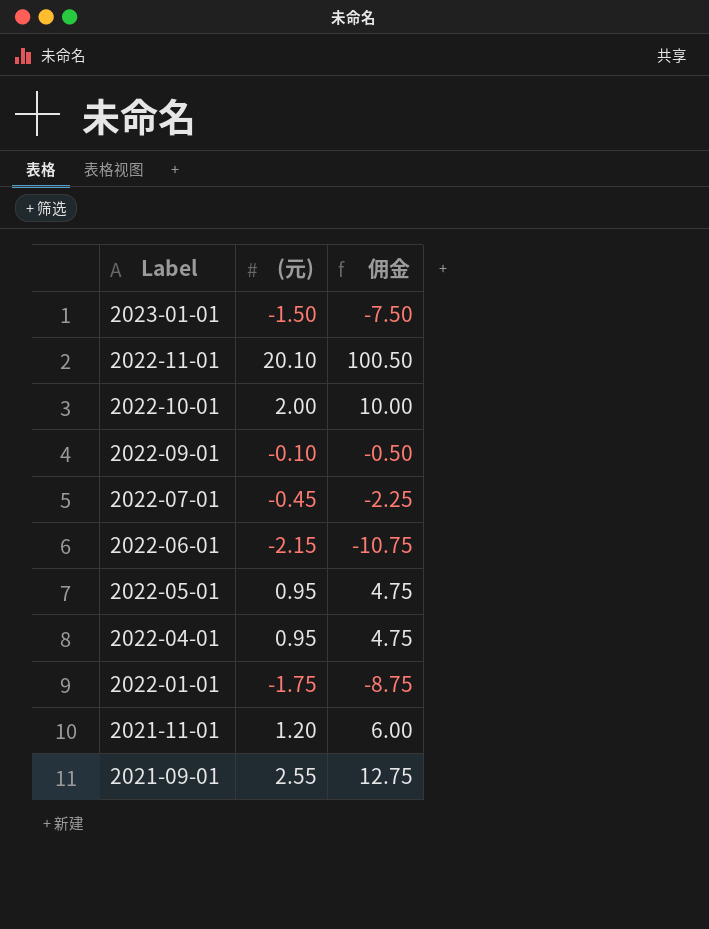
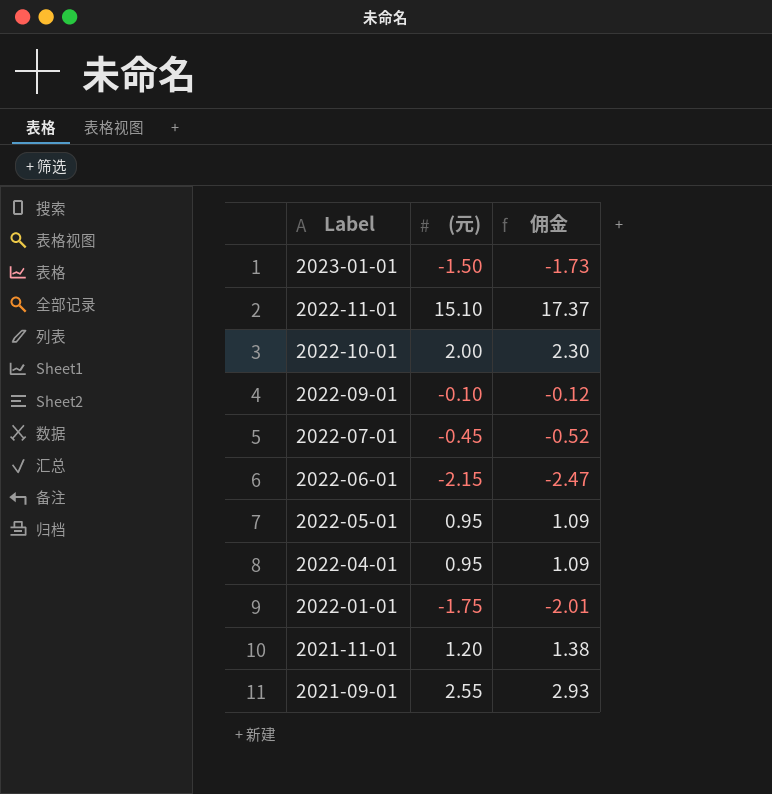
column 佣金 | formula: [(元)] * 5 -> [(元)] * 1.15
2022-11-01 | (元): 20.10 -> 15.10

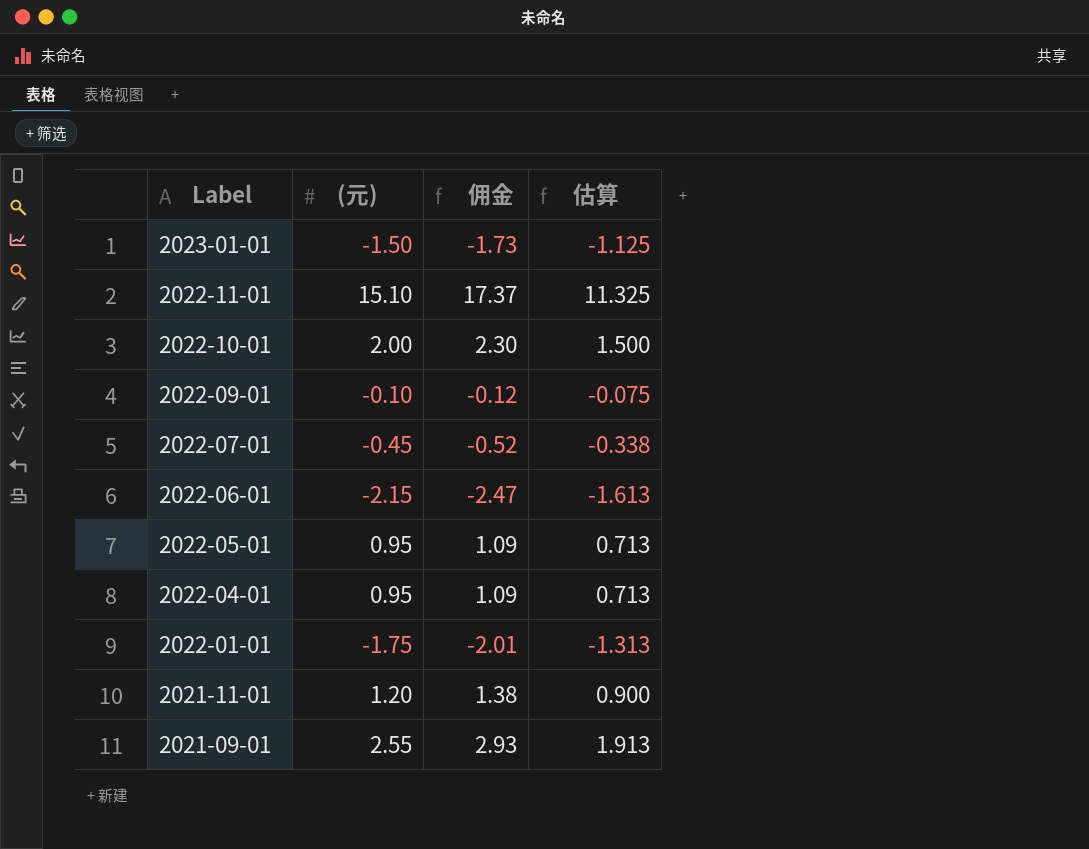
column 估算 | formula: none -> [(元)] * 0.75

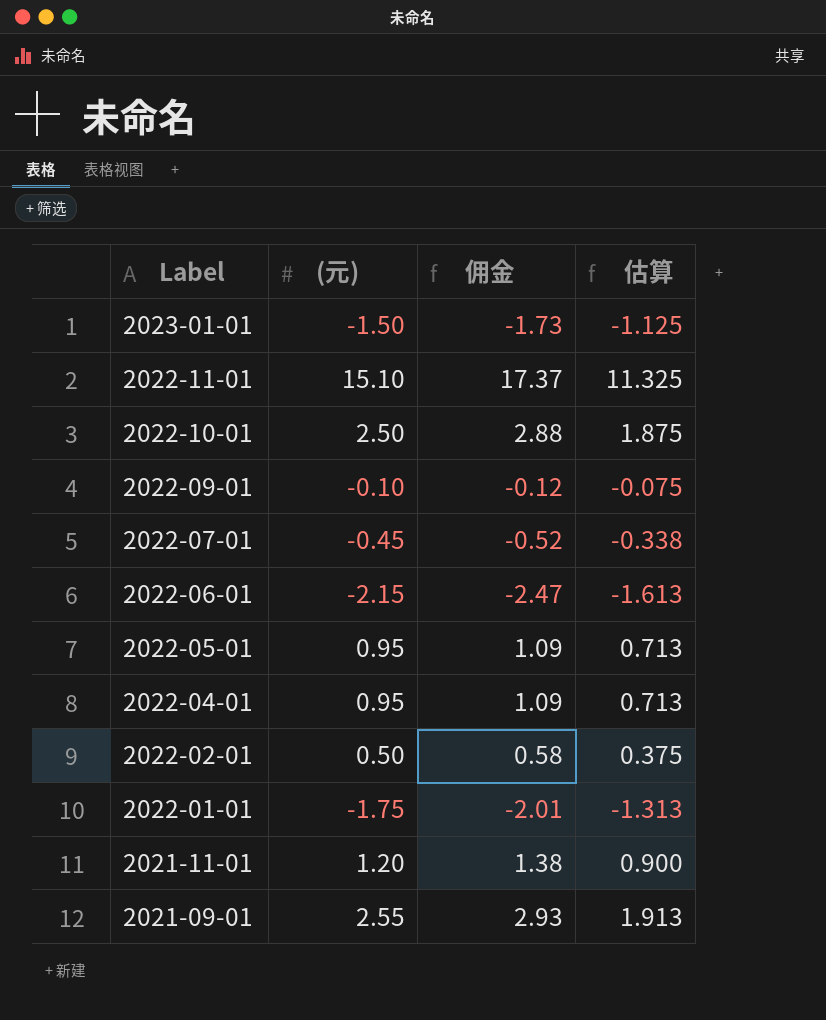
2022-10-01 | (元): 2.00 -> 2.50
2022-10-01 | 佣金: 2.30 -> 2.88
2022-10-01 | 估算: 1.500 -> 1.875
row 2022-02-01: none -> 0.50 | 0.58 | 0.375

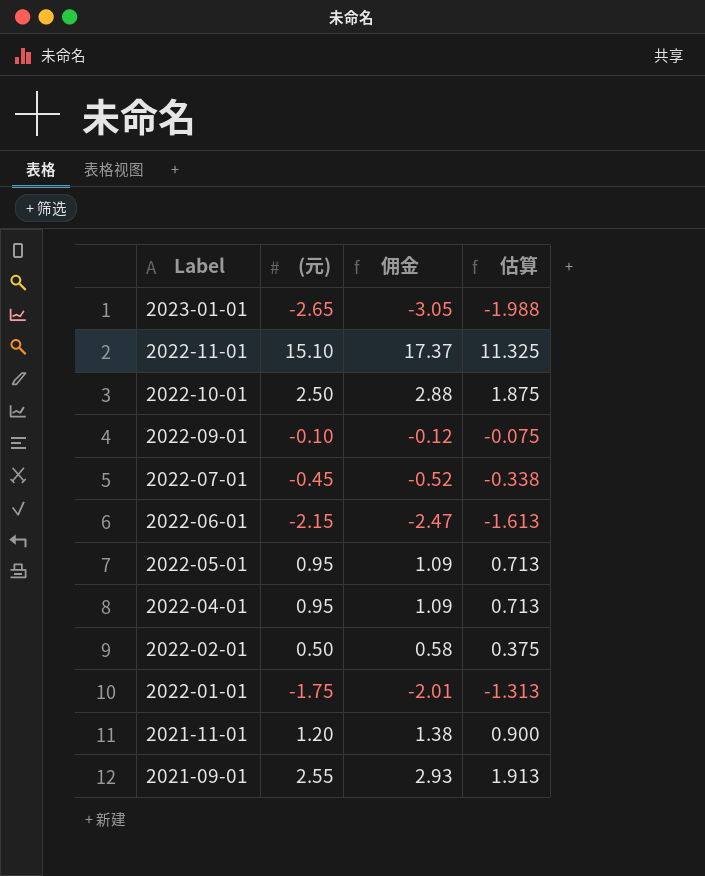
2023-01-01 | (元): -1.50 -> -2.65
2023-01-01 | 佣金: -1.73 -> -3.05
2023-01-01 | 估算: -1.125 -> -1.988

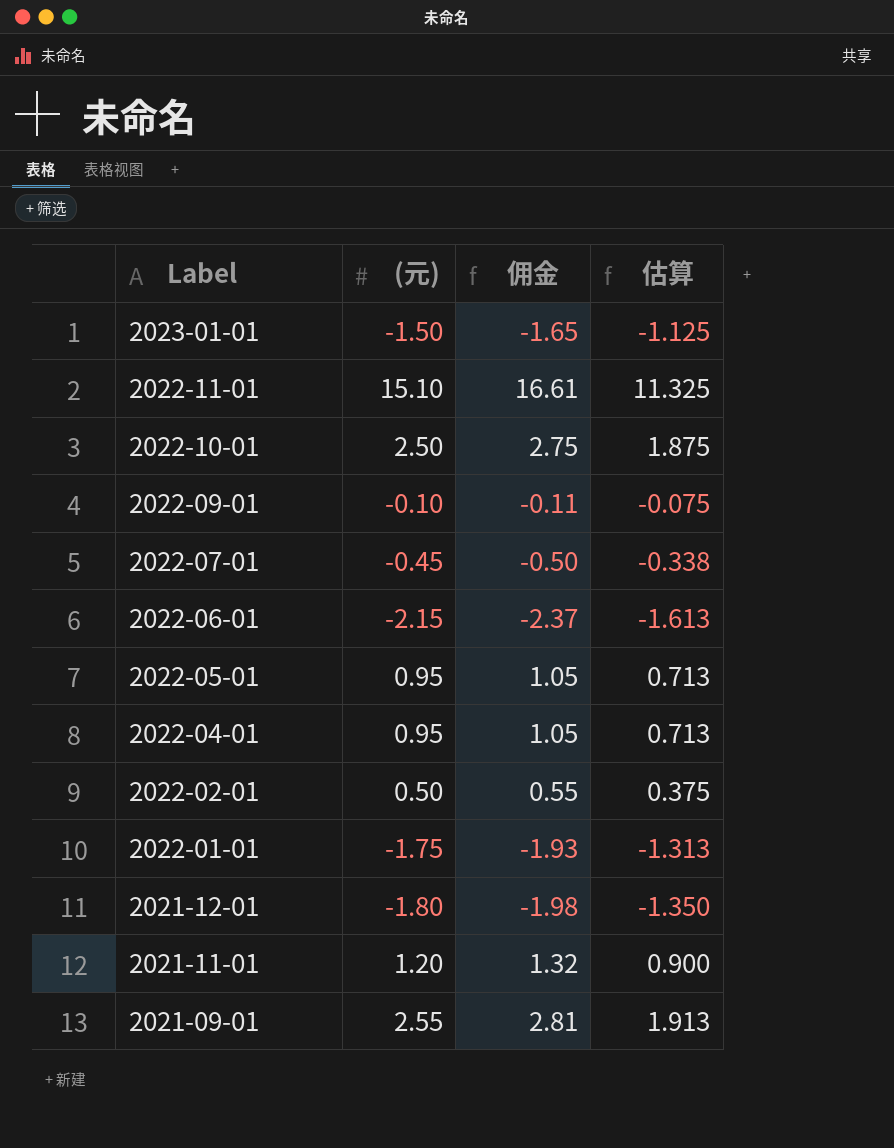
column 佣金 | formula: [(元)] * 1.15 -> [(元)] * 1.1
2023-01-01 | (元): -2.65 -> -1.50
2023-01-01 | 估算: -1.988 -> -1.125
row 2021-12-01: none -> -1.80 | -1.98 | -1.350

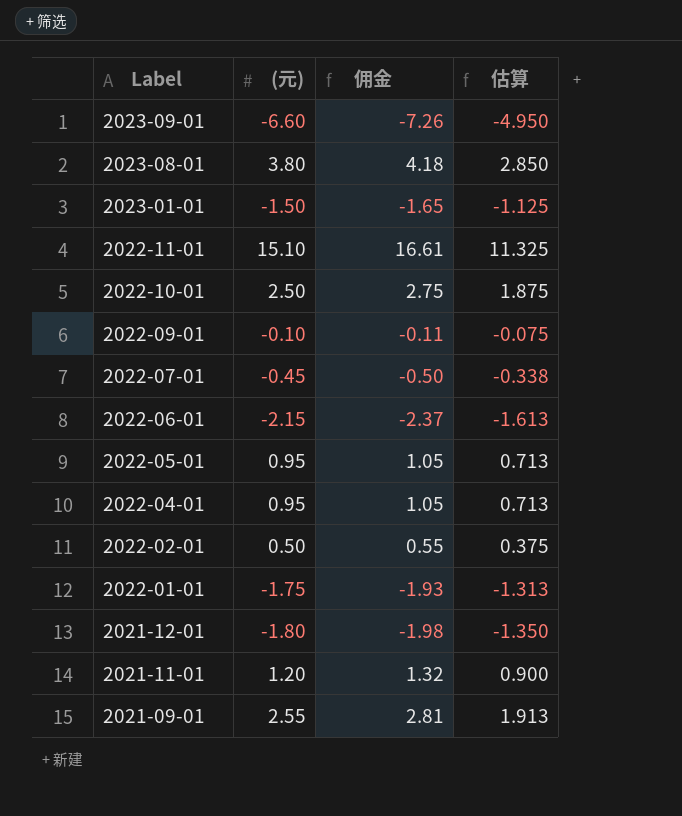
row 2023-09-01: none -> -6.60 | -7.26 | -4.950
row 2023-08-01: none -> 3.80 | 4.18 | 2.850

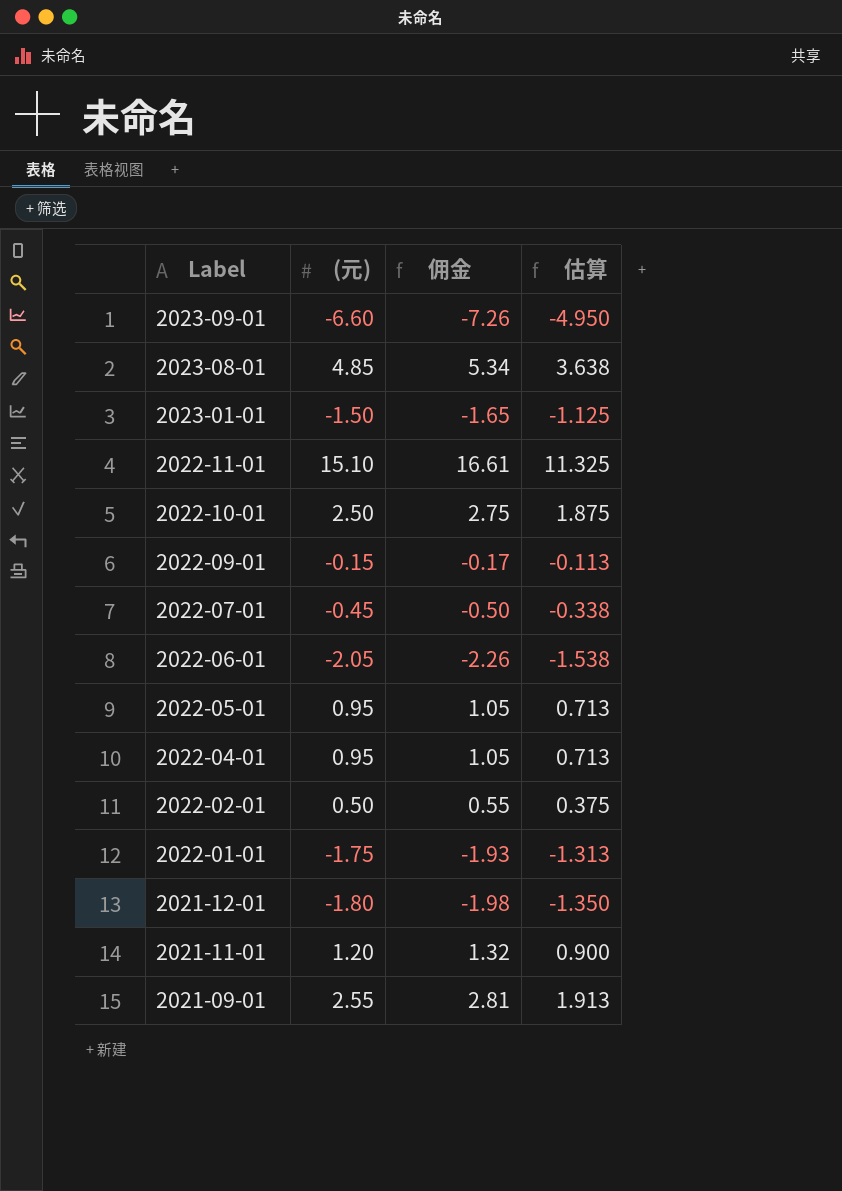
2023-08-01 | (元): 3.80 -> 4.85
2023-08-01 | 佣金: 4.18 -> 5.34
2023-08-01 | 估算: 2.850 -> 3.638
2022-09-01 | (元): -0.10 -> -0.15
2022-09-01 | 佣金: -0.11 -> -0.17
2022-09-01 | 估算: -0.075 -> -0.113
2022-06-01 | (元): -2.15 -> -2.05
2022-06-01 | 佣金: -2.37 -> -2.26
2022-06-01 | 估算: -1.613 -> -1.538

